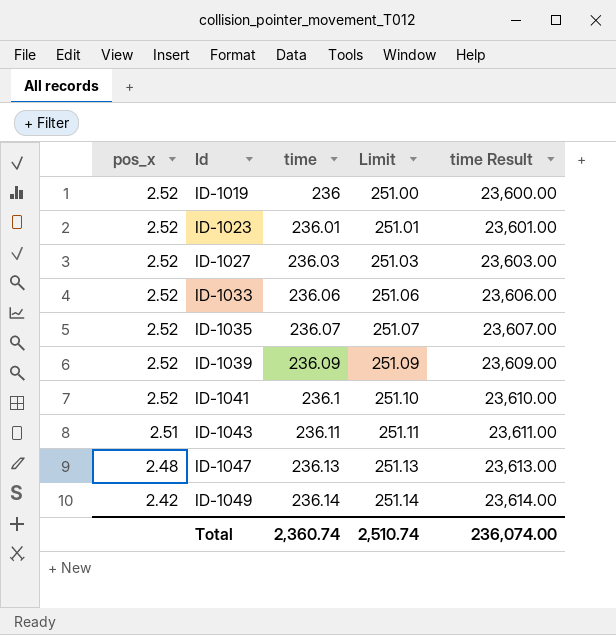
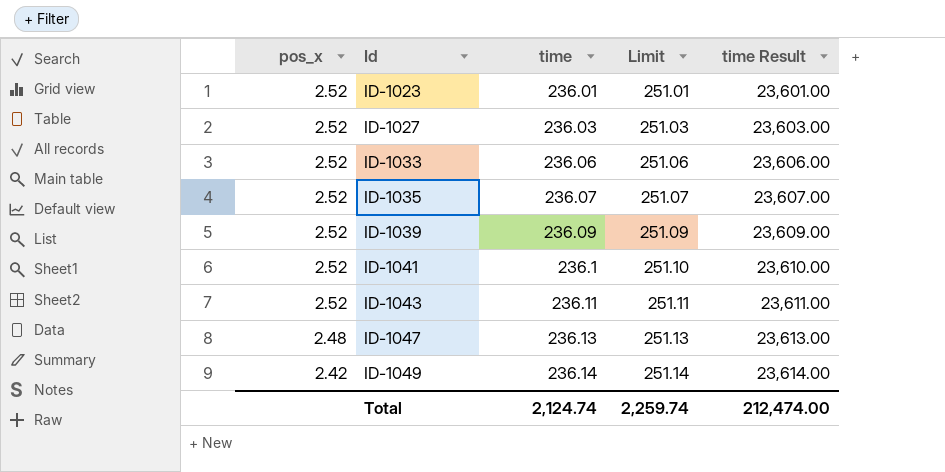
row ID-1019: 2.52 | 236 | 251.00 | 23,600.00 -> none
ID-1043 | pos_x: 2.51 -> 2.52
Total | time: 2,360.74 -> 2,124.74
Total | Limit: 2,510.74 -> 2,259.74
Total | time Result: 236,074.00 -> 212,474.00

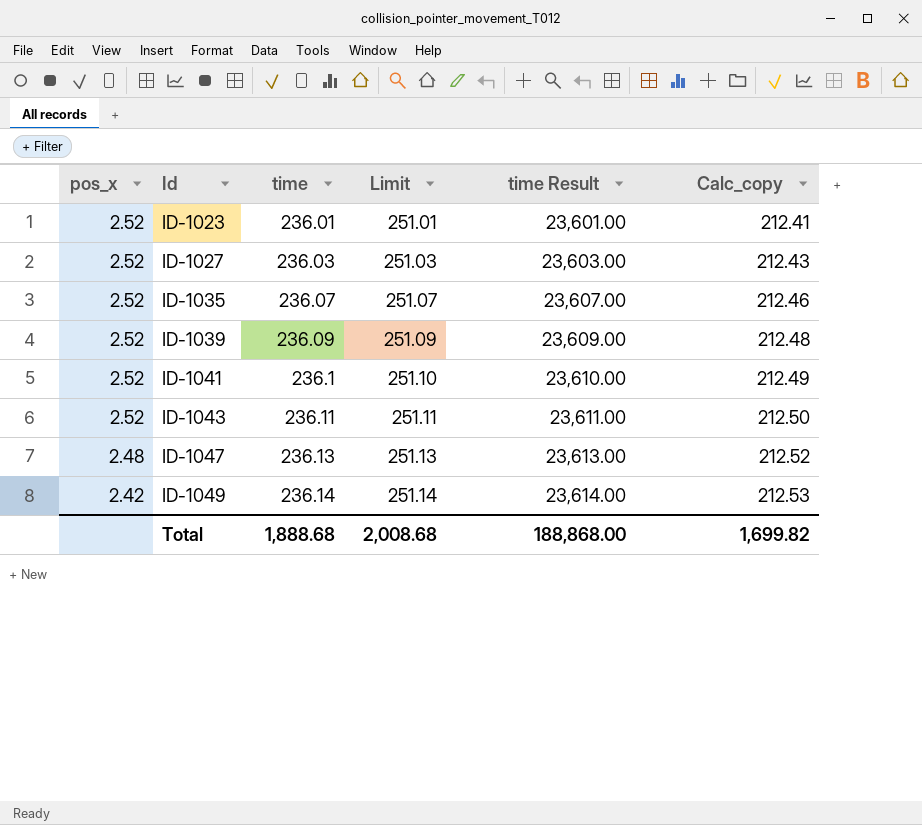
column Calc_copy | formula: none -> [time] * 0.9
row ID-1033: 2.52 | 236.06 | 251.06 | 23,606.00 -> none
Total | time: 2,124.74 -> 1,888.68
Total | Limit: 2,259.74 -> 2,008.68
Total | time Result: 212,474.00 -> 188,868.00

